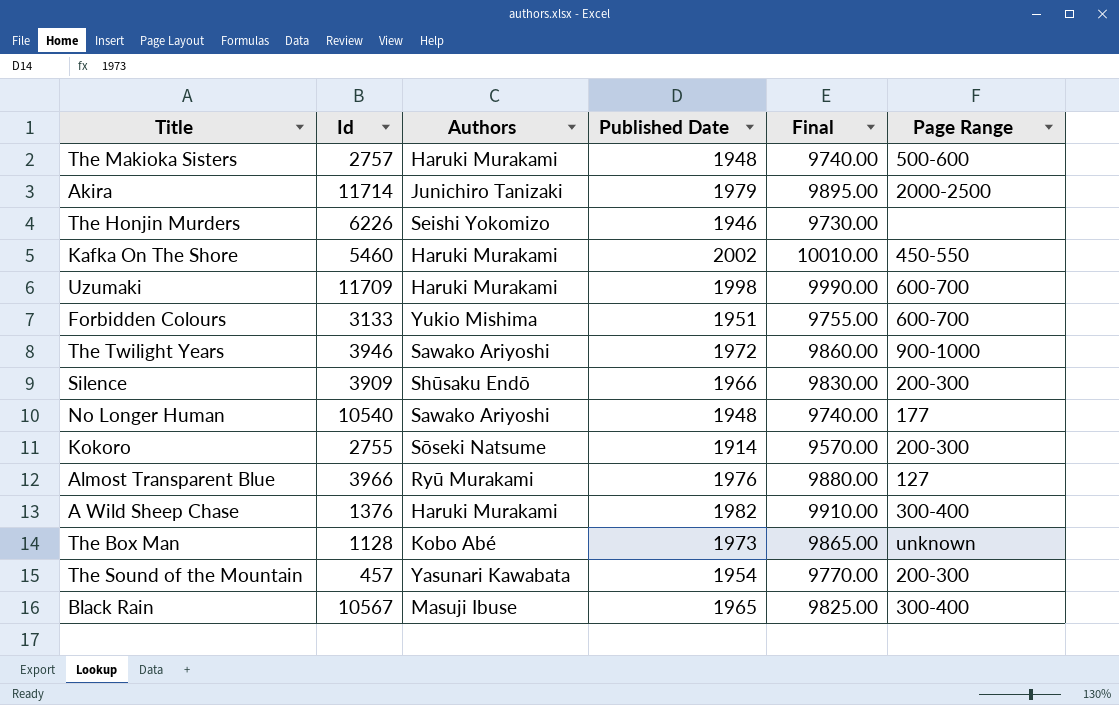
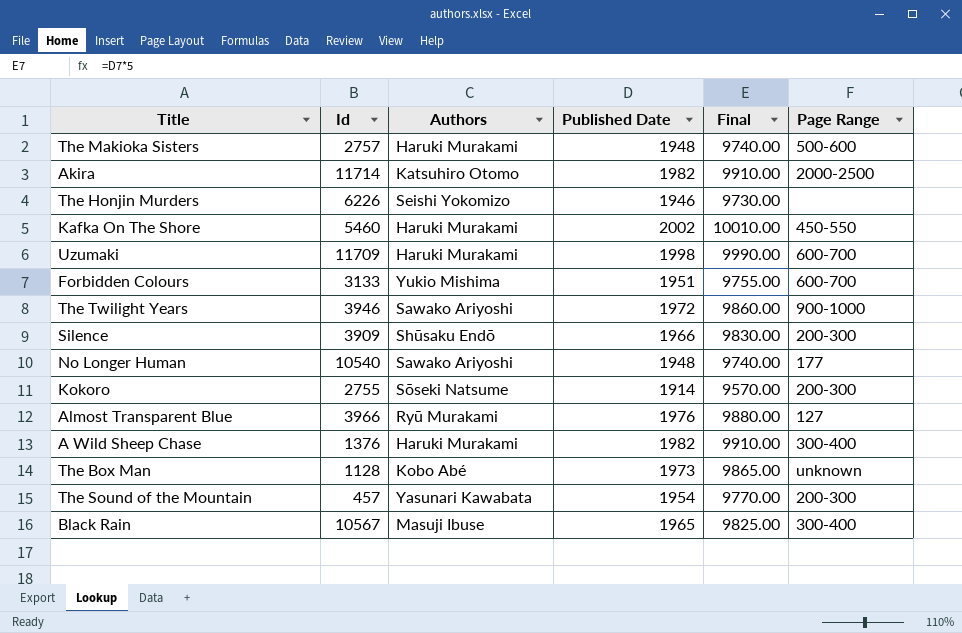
Akira | Authors: Junichiro Tanizaki -> Katsuhiro Otomo
Akira | Published Date: 1979 -> 1982
Akira | Final: 9895.00 -> 9910.00

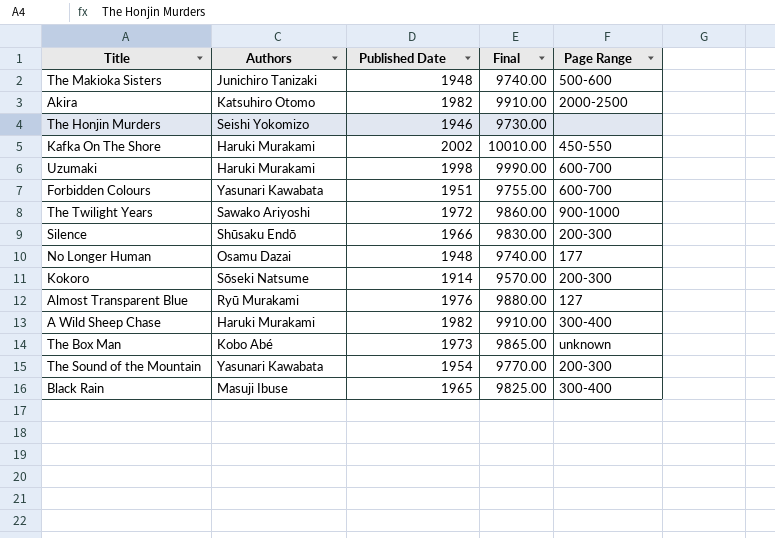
column Id | position: 2 -> none
The Makioka Sisters | Authors: Haruki Murakami -> Junichiro Tanizaki
Forbidden Colours | Authors: Yukio Mishima -> Yasunari Kawabata
No Longer Human | Authors: Sawako Ariyoshi -> Osamu Dazai

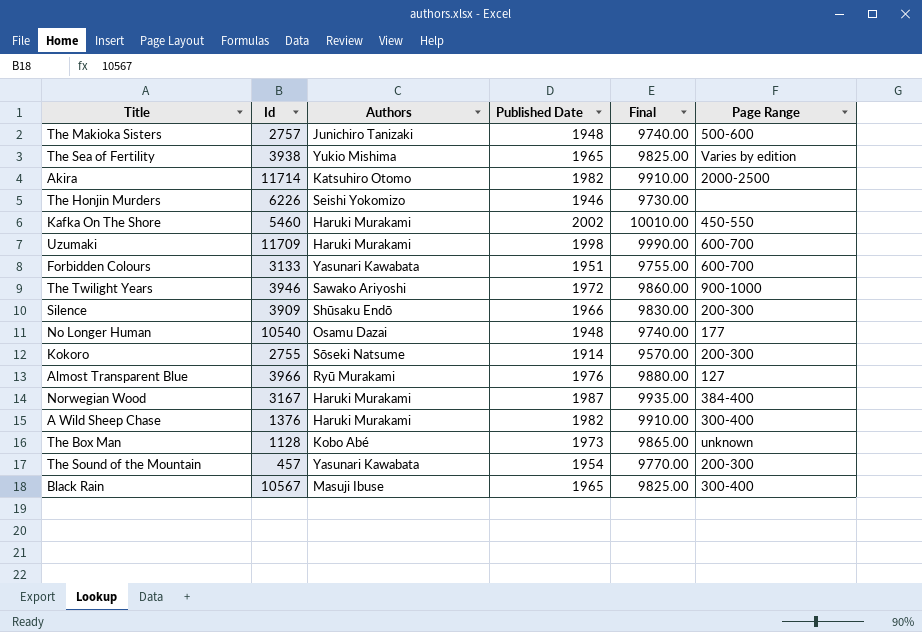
column Id | position: none -> 2
row The Sea of Fertility: none -> 3938 | Yukio Mishima | 1965 | 9825.00 | Varies by edition
row Norwegian Wood: none -> 3167 | Haruki Murakami | 1987 | 9935.00 | 384-400

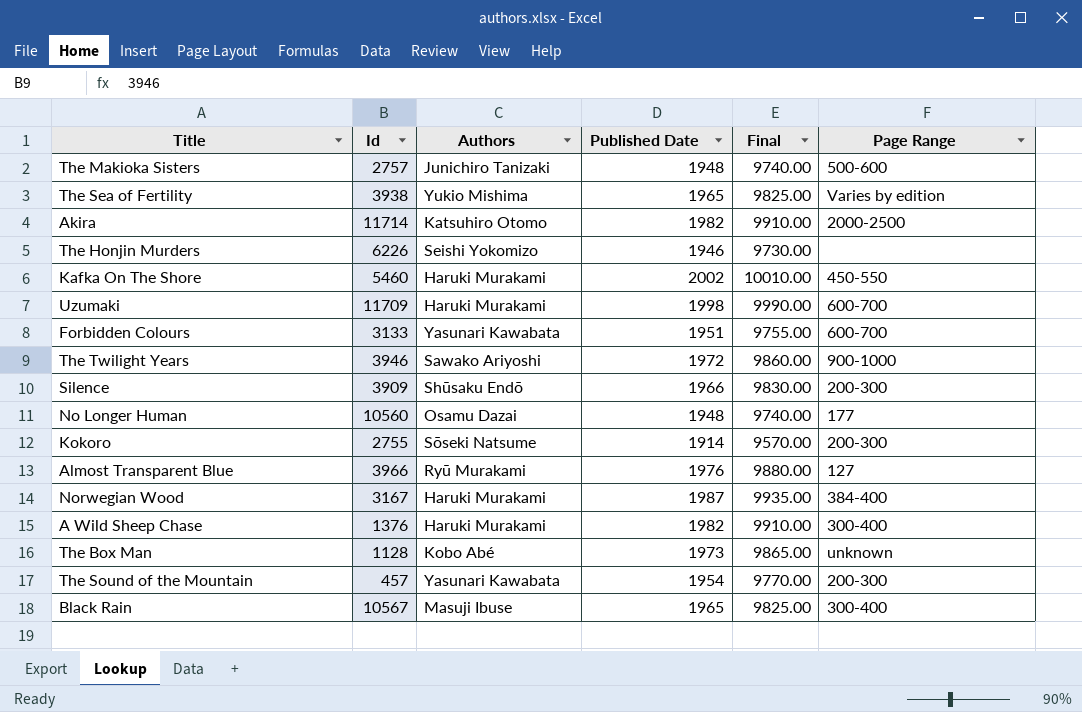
No Longer Human | Id: 10540 -> 10560

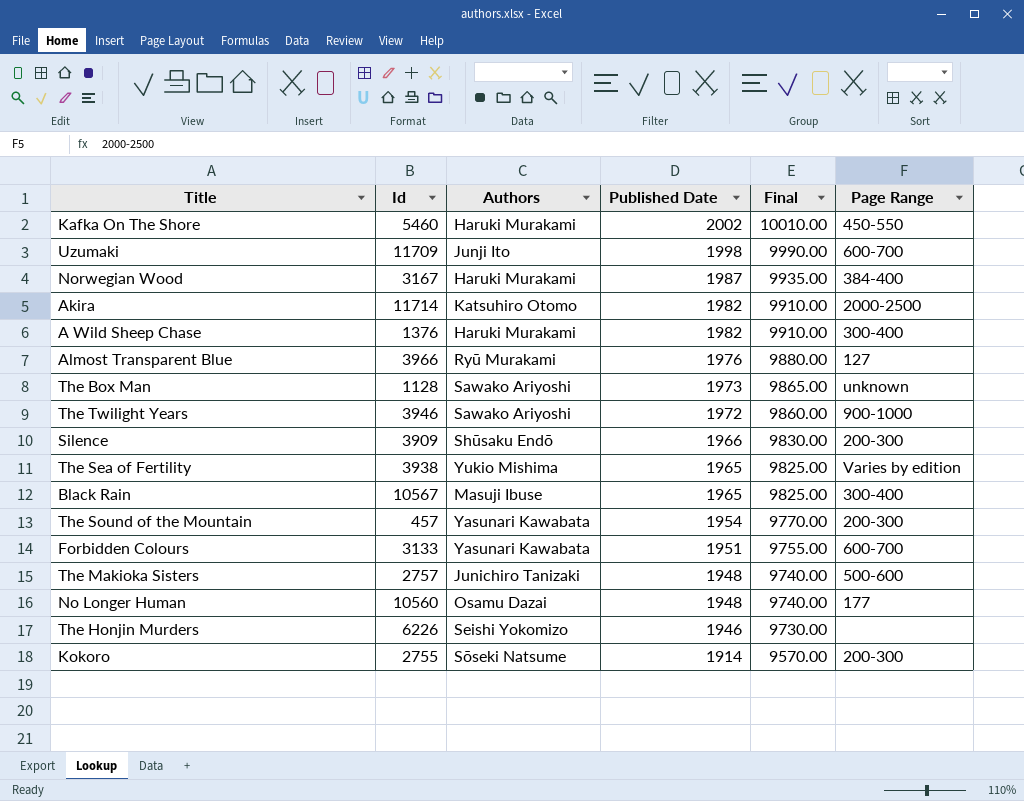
row order: none -> Published Date descending
Uzumaki | Authors: Haruki Murakami -> Junji Ito
The Box Man | Authors: Kobo Abé -> Sawako Ariyoshi

